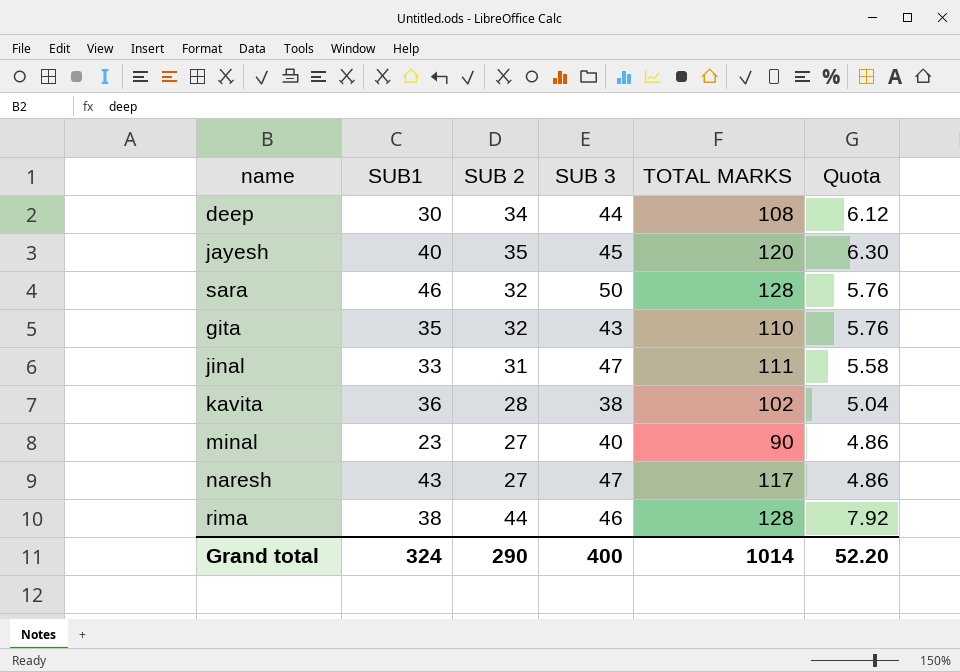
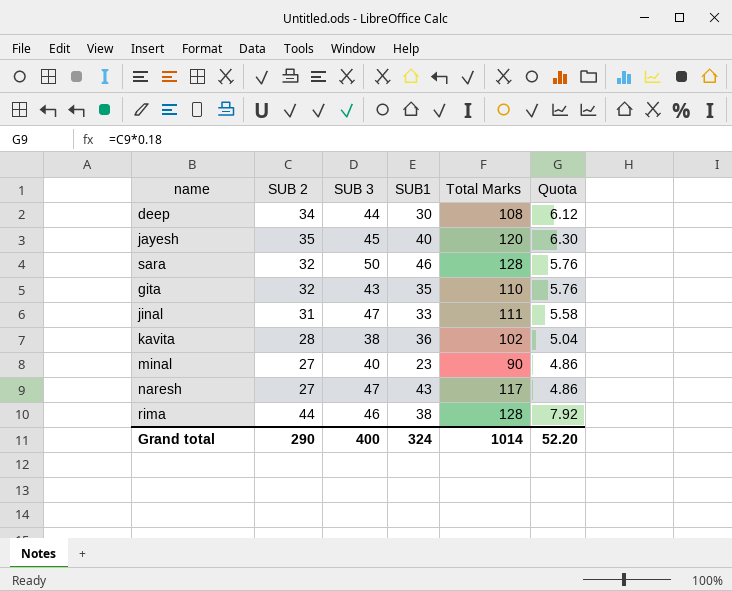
column SUB1 | position: 2 -> 4
column name: TOTAL MARKS -> Total Marks

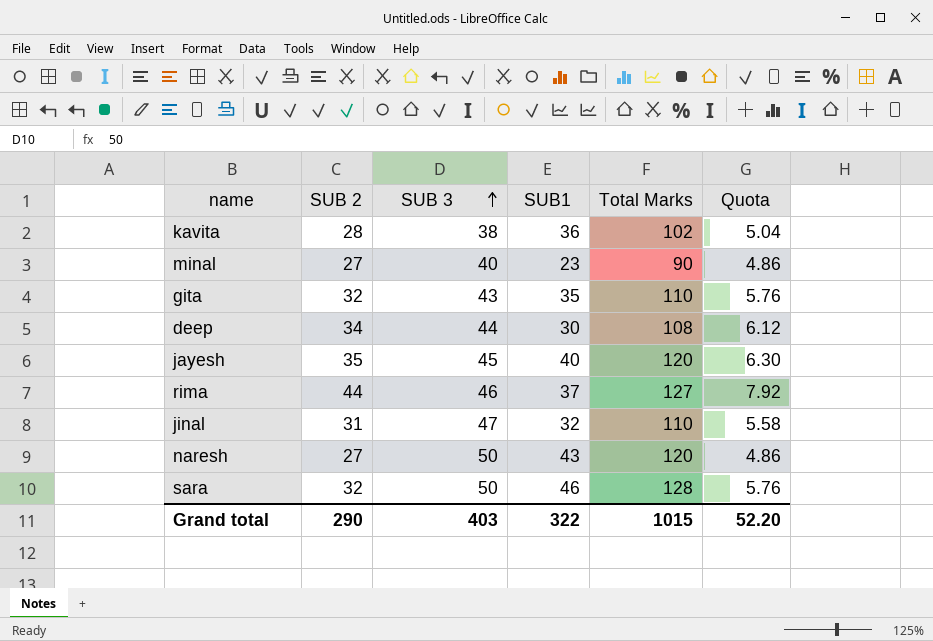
row order: none -> SUB 3 ascending
rima | SUB1: 38 -> 37
rima | Total Marks: 128 -> 127
jinal | SUB1: 33 -> 32
jinal | Total Marks: 111 -> 110
naresh | SUB 3: 47 -> 50
naresh | Total Marks: 117 -> 120
Grand total | SUB 3: 400 -> 403
Grand total | SUB1: 324 -> 322
Grand total | Total Marks: 1014 -> 1015

